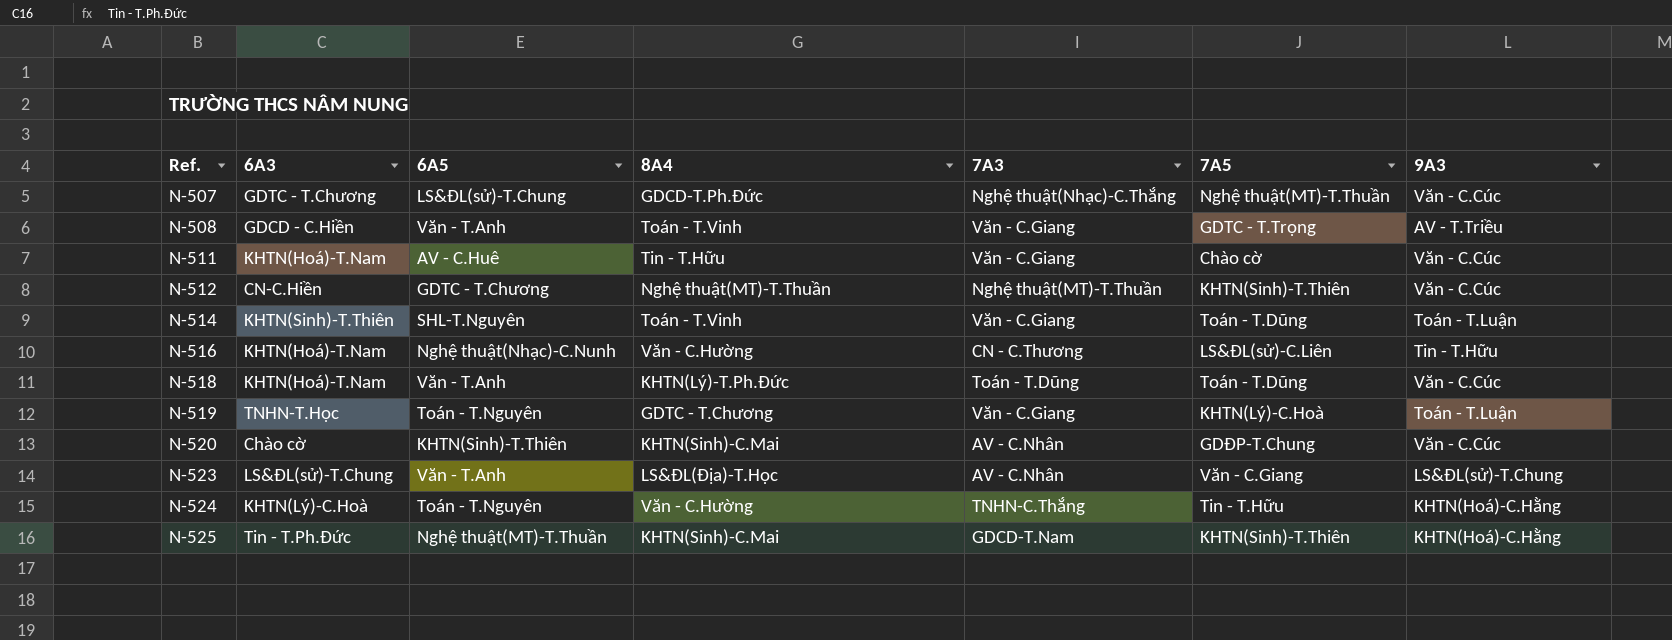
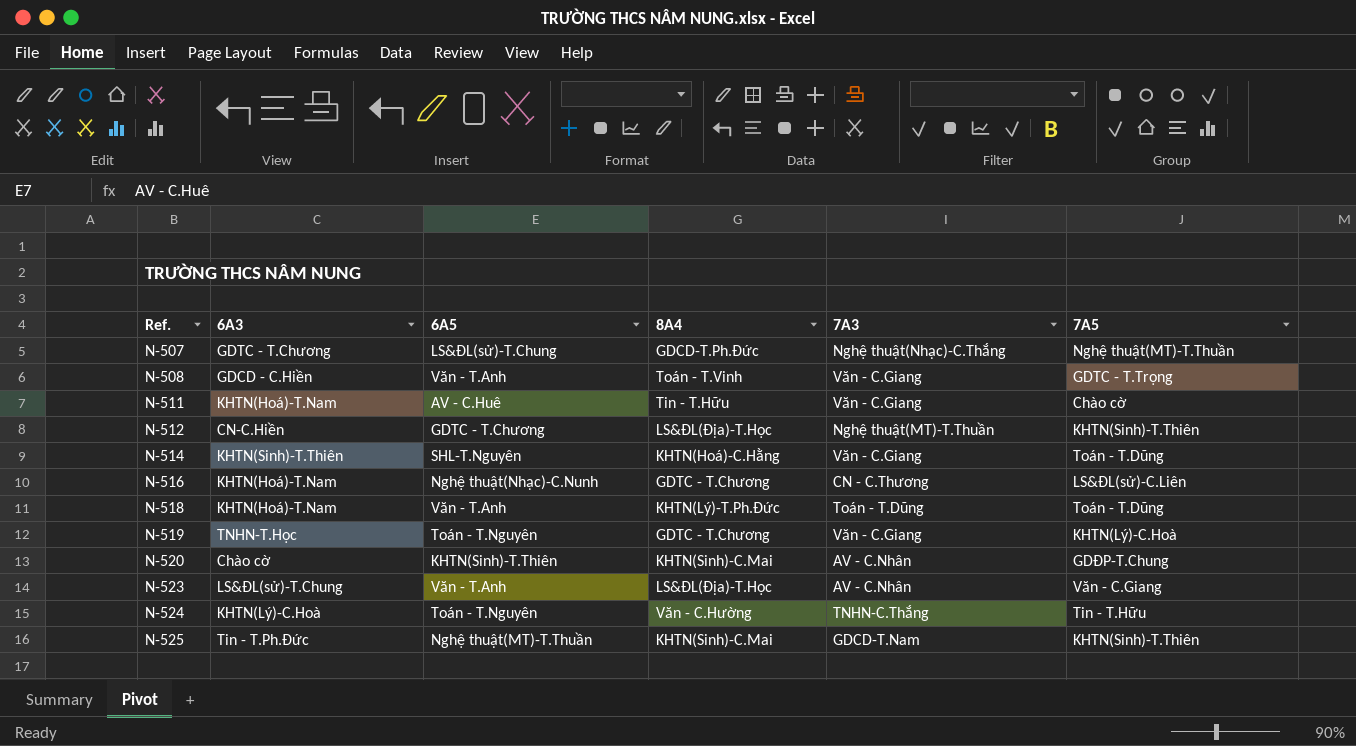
column 9A3 | position: 7 -> none
N-512 | 8A4: Nghệ thuật(MT)-T.Thuần -> LS&ĐL(Địa)-T.Học
N-514 | 8A4: Toán - T.Vinh -> KHTN(Hoá)-C.Hằng
N-516 | 8A4: Văn - C.Hường -> GDTC - T.Chương

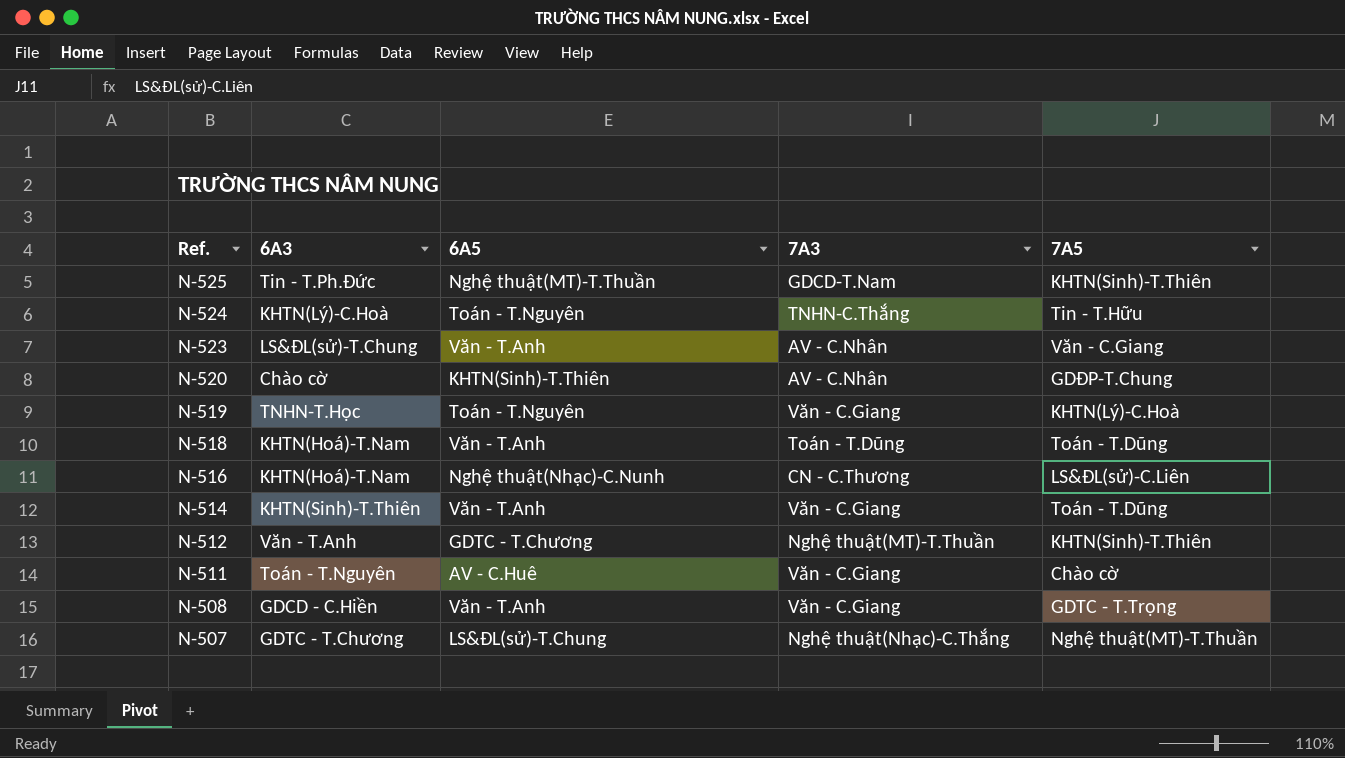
row order: Ref. ascending -> Ref. descending
column 8A4 | position: 4 -> none
N-514 | 6A5: SHL-T.Nguyên -> Văn - T.Anh
N-512 | 6A3: CN-C.Hiền -> Văn - T.Anh
N-511 | 6A3: KHTN(Hoá)-T.Nam -> Toán - T.Nguyên

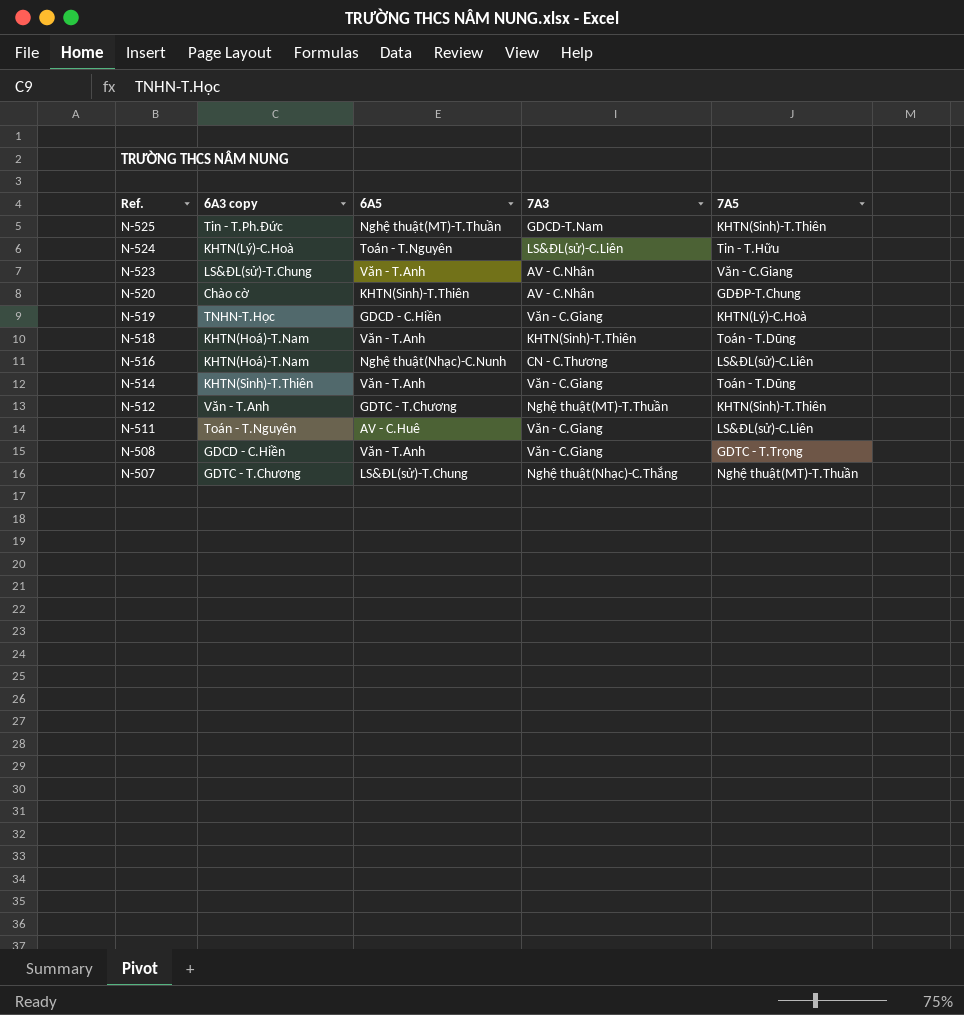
column name: 6A3 -> 6A3 copy
N-524 | 7A3: TNHN-C.Thắng -> LS&ĐL(sử)-C.Liên
N-519 | 6A5: Toán - T.Nguyên -> GDCD - C.Hiền
N-518 | 7A3: Toán - T.Dũng -> KHTN(Sinh)-T.Thiên
N-511 | 7A5: Chào cờ -> LS&ĐL(sử)-C.Liên

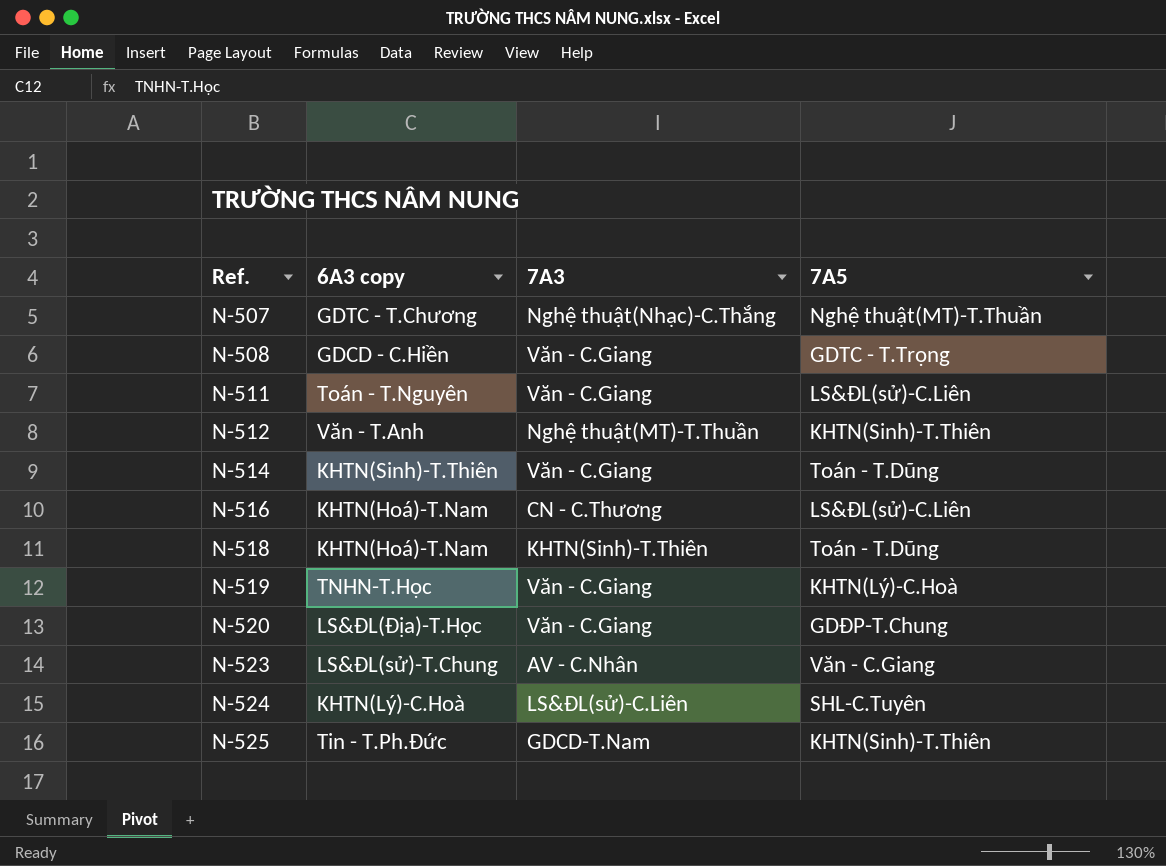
row order: Ref. descending -> Ref. ascending
column 6A5 | position: 3 -> none
N-520 | 6A3 copy: Chào cờ -> LS&ĐL(Địa)-T.Học
N-520 | 7A3: AV - C.Nhân -> Văn - C.Giang
N-524 | 7A5: Tin - T.Hữu -> SHL-C.Tuyên

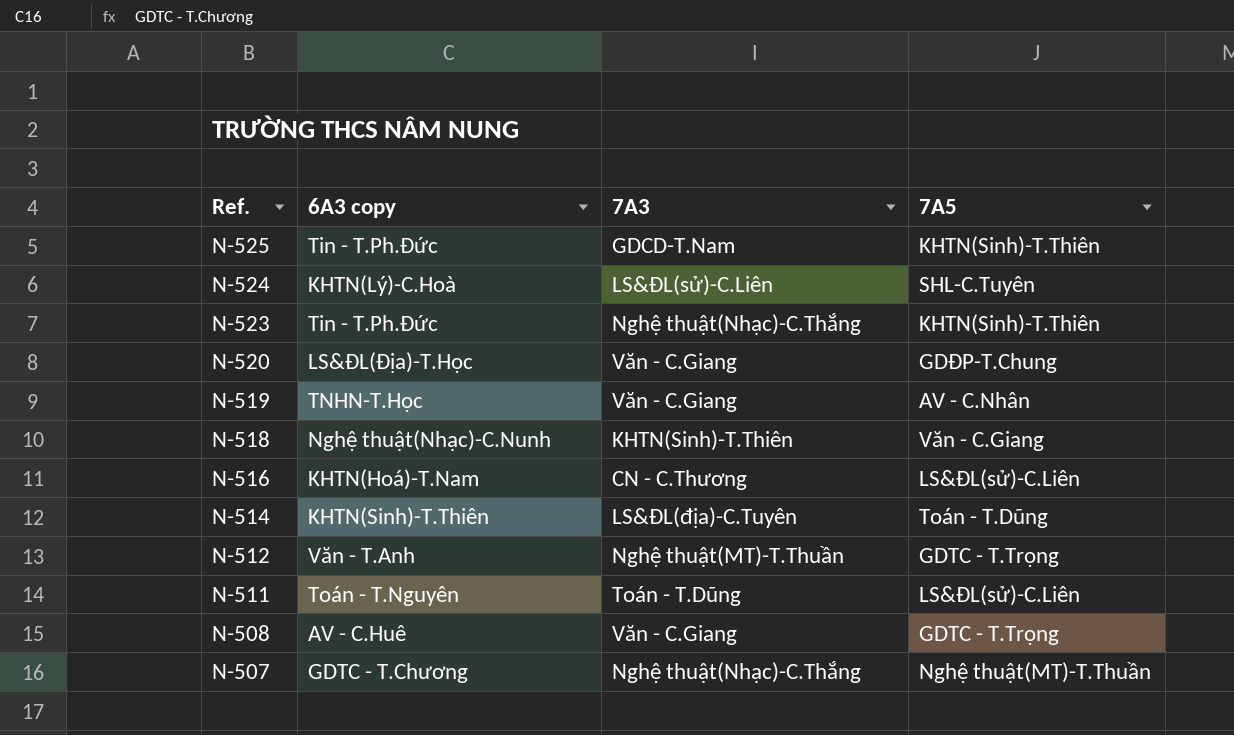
row order: Ref. ascending -> Ref. descending
N-523 | 6A3 copy: LS&ĐL(sử)-T.Chung -> Tin - T.Ph.Đức
N-523 | 7A3: AV - C.Nhân -> Nghệ thuật(Nhạc)-C.Thắng
N-523 | 7A5: Văn - C.Giang -> KHTN(Sinh)-T.Thiên
N-519 | 7A5: KHTN(Lý)-C.Hoà -> AV - C.Nhân
N-518 | 6A3 copy: KHTN(Hoá)-T.Nam -> Nghệ thuật(Nhạc)-C.Nunh
N-518 | 7A5: Toán - T.Dũng -> Văn - C.Giang
N-514 | 7A3: Văn - C.Giang -> LS&ĐL(địa)-C.Tuyên
N-512 | 7A5: KHTN(Sinh)-T.Thiên -> GDTC - T.Trọng
N-511 | 7A3: Văn - C.Giang -> Toán - T.Dũng
N-508 | 6A3 copy: GDCD - C.Hiền -> AV - C.Huê

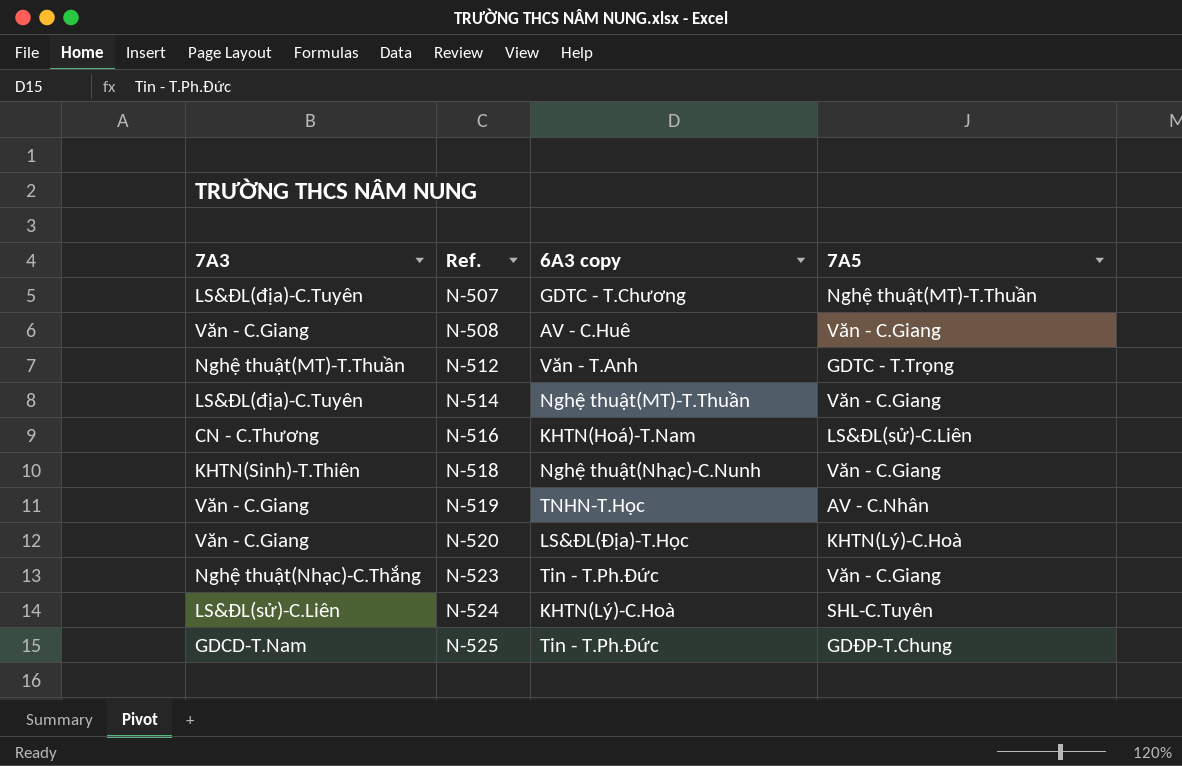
row order: Ref. descending -> Ref. ascending
column 7A3 | position: 3 -> 1
row N-511: Toán - T.Nguyên | Toán - T.Dũng | LS&ĐL(sử)-C.Liên -> none
N-507 | 7A3: Nghệ thuật(Nhạc)-C.Thắng -> LS&ĐL(địa)-C.Tuyên
N-508 | 7A5: GDTC - T.Trọng -> Văn - C.Giang
N-514 | 6A3 copy: KHTN(Sinh)-T.Thiên -> Nghệ thuật(MT)-T.Thuần
N-514 | 7A5: Toán - T.Dũng -> Văn - C.Giang
N-520 | 7A5: GDĐP-T.Chung -> KHTN(Lý)-C.Hoà
N-523 | 7A5: KHTN(Sinh)-T.Thiên -> Văn - C.Giang
N-525 | 7A5: KHTN(Sinh)-T.Thiên -> GDĐP-T.Chung

